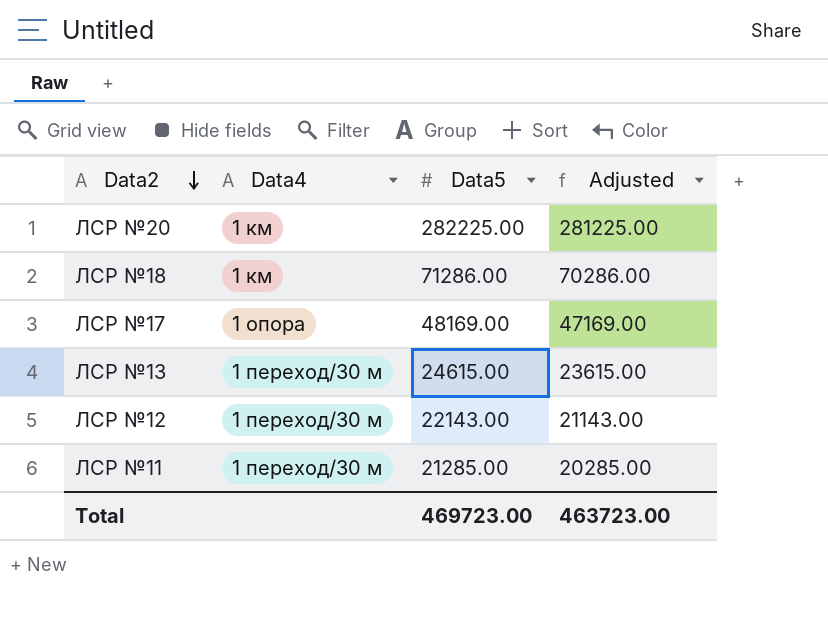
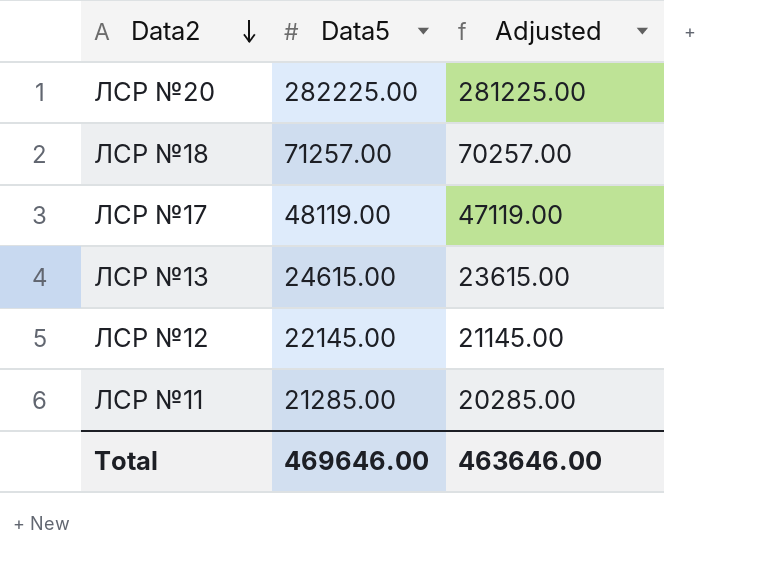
column Data4 | position: 2 -> none
ЛСР №18 | Data5: 71286.00 -> 71257.00
ЛСР №18 | Adjusted: 70286.00 -> 70257.00
ЛСР №17 | Data5: 48169.00 -> 48119.00
ЛСР №17 | Adjusted: 47169.00 -> 47119.00
ЛСР №12 | Data5: 22143.00 -> 22145.00
ЛСР №12 | Adjusted: 21143.00 -> 21145.00
Total | Data5: 469723.00 -> 469646.00
Total | Adjusted: 463723.00 -> 463646.00

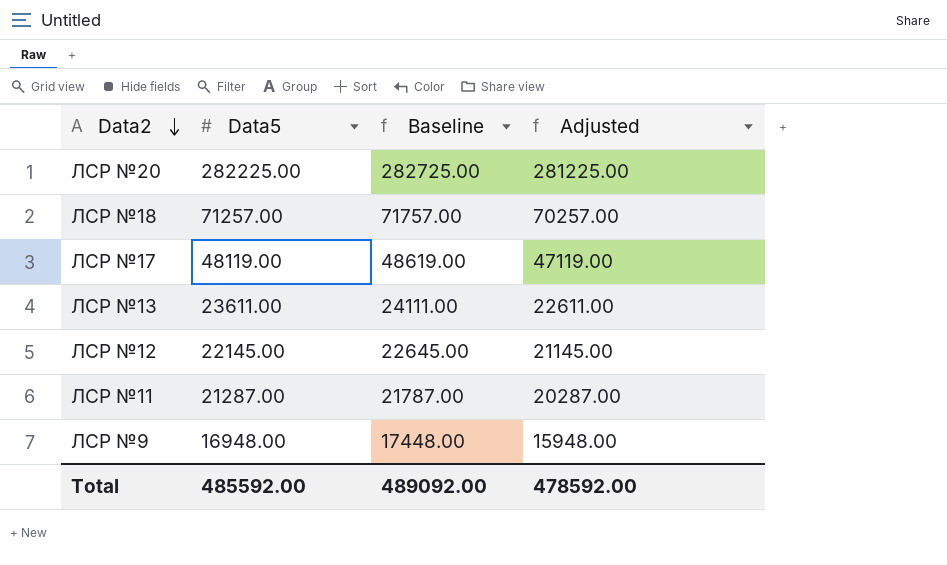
column Baseline | formula: none -> [Data5] + 500
ЛСР №13 | Data5: 24615.00 -> 23611.00
ЛСР №13 | Adjusted: 23615.00 -> 22611.00
ЛСР №11 | Data5: 21285.00 -> 21287.00
ЛСР №11 | Adjusted: 20285.00 -> 20287.00
row ЛСР №9: none -> 16948.00 | 17448.00 | 15948.00
Total | Data5: 469646.00 -> 485592.00
Total | Adjusted: 463646.00 -> 478592.00

